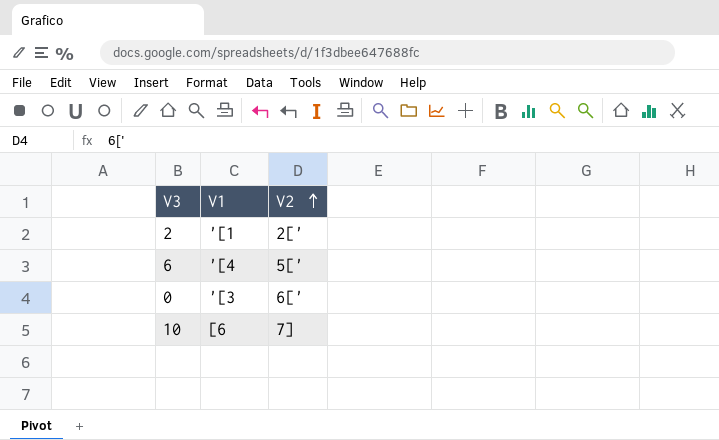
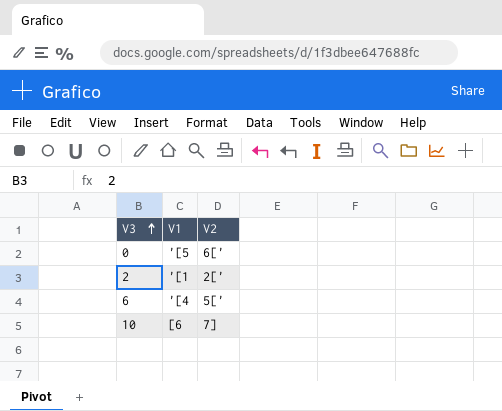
row order: V2 ascending -> V3 ascending
0 | V1: '[3 -> '[5

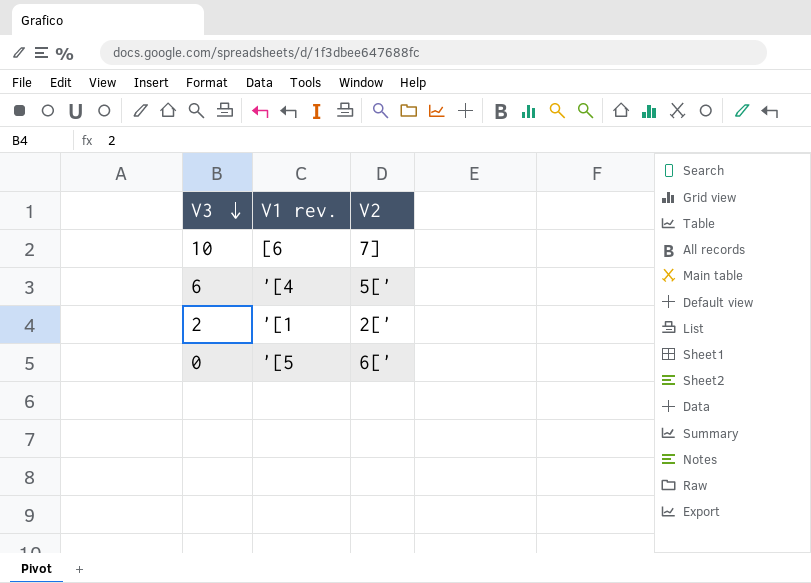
row order: V3 ascending -> V3 descending
column name: V1 -> V1 rev.

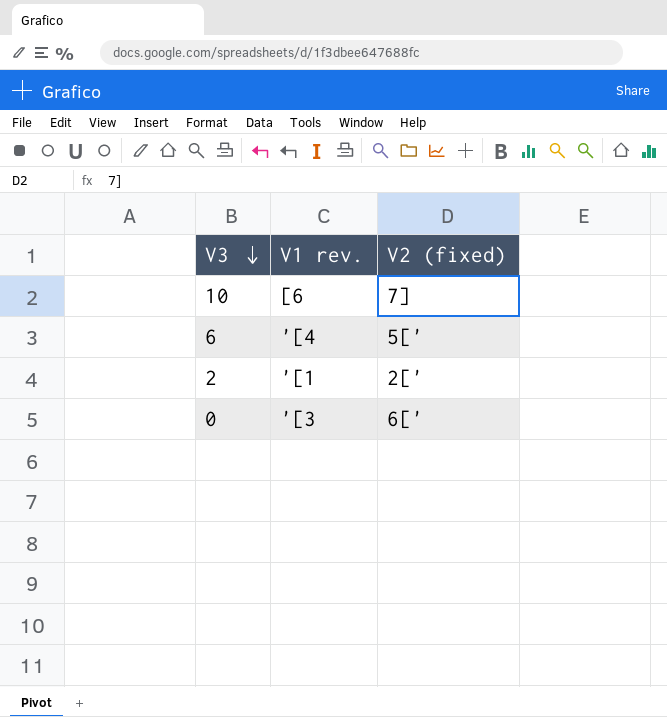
column name: V2 -> V2 (fixed)
0 | V1 rev.: '[5 -> '[3

